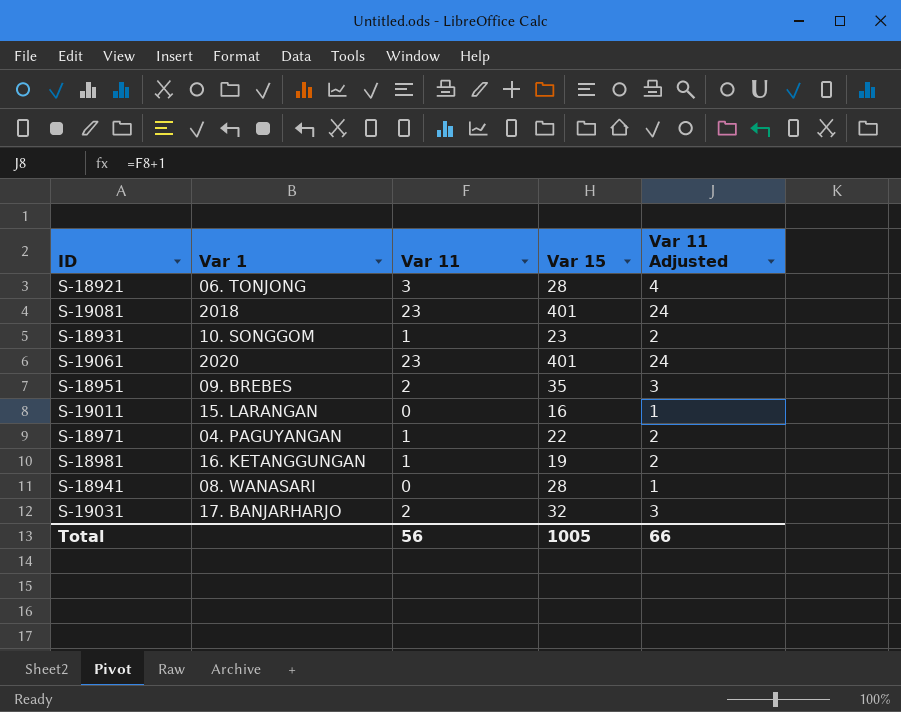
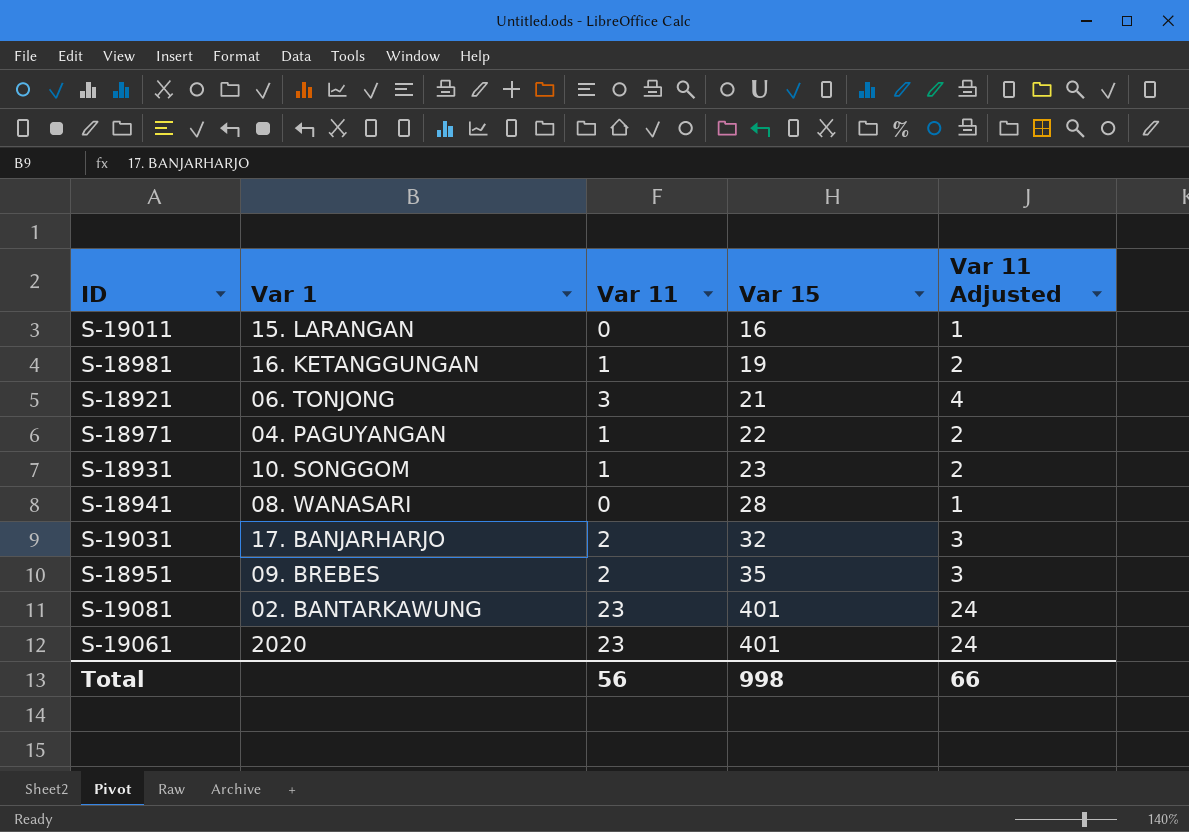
row order: none -> Var 15 ascending
S-18921 | Var 15: 28 -> 21
S-19081 | Var 1: 2018 -> 02. BANTARKAWUNG
Total | Var 15: 1005 -> 998

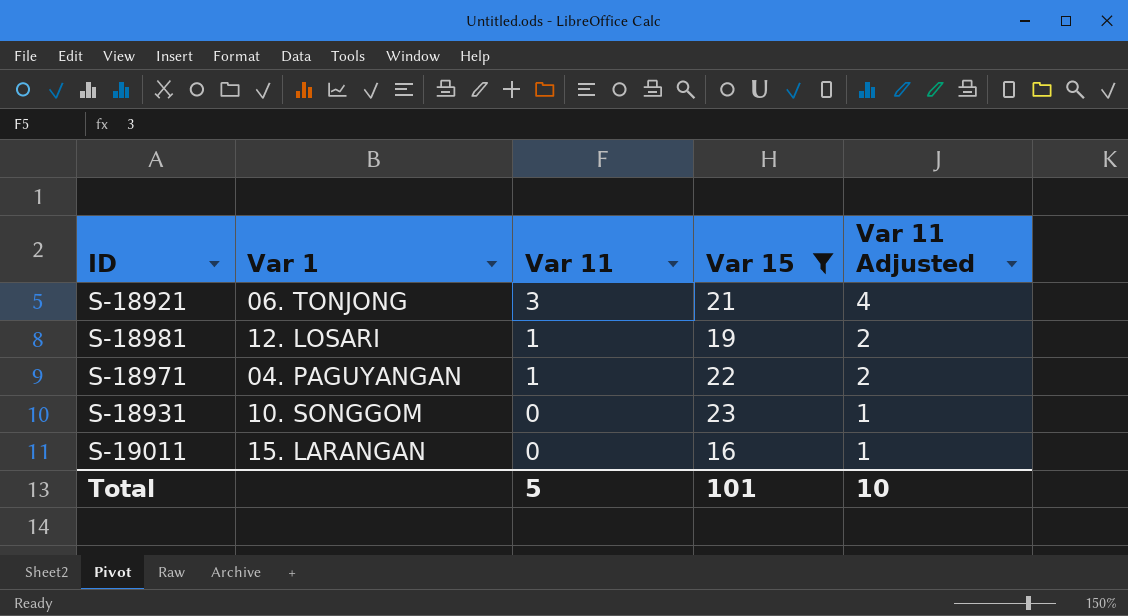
filter: none -> Var 15 <= 23
row order: Var 15 ascending -> Var 11 descending
S-18981 | Var 1: 16. KETANGGUNGAN -> 12. LOSARI
S-18931 | Var 11: 1 -> 0
S-18931 | Var 11 Adjusted: 2 -> 1
Total | Var 11: 56 -> 5
Total | Var 15: 998 -> 101
Total | Var 11 Adjusted: 66 -> 10

